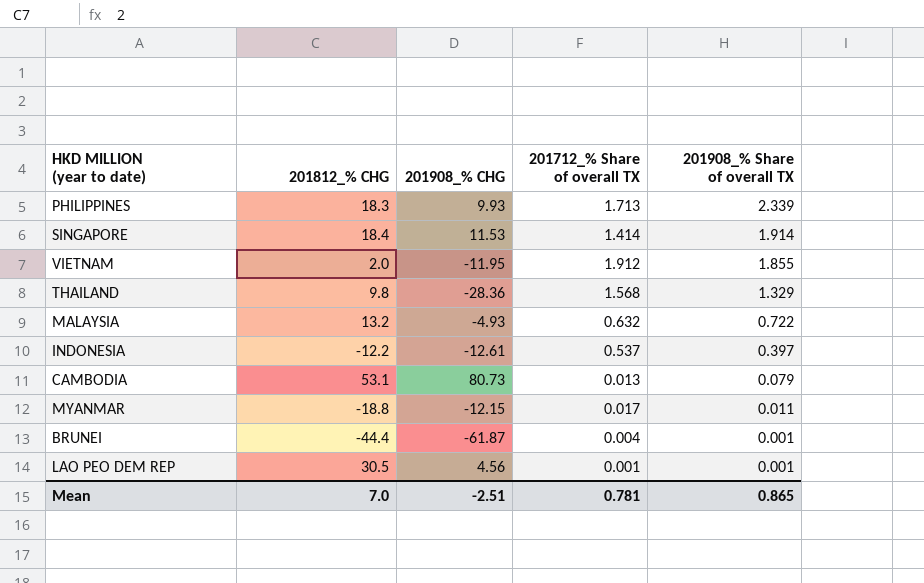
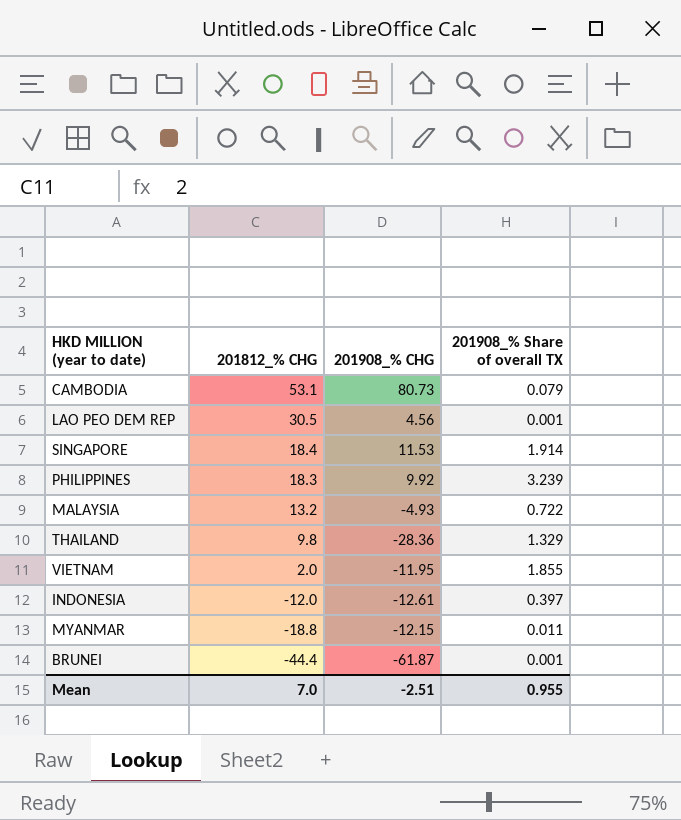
row order: 201908_% Share of overall TX descending -> 201812_% CHG descending
column 201712_% Share of overall TX | position: 4 -> none
PHILIPPINES | 201908_% CHG: 9.93 -> 9.92
PHILIPPINES | 201908_% Share of overall TX: 2.339 -> 3.239
INDONESIA | 201812_% CHG: -12.2 -> -12.0
Mean | 201908_% Share of overall TX: 0.865 -> 0.955

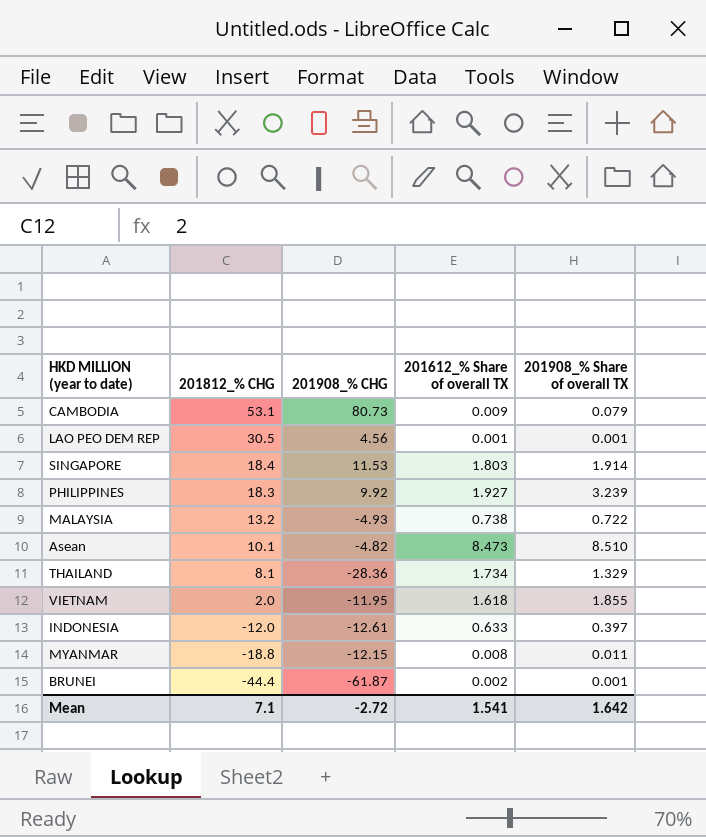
column 201612_% Share of overall TX | position: none -> 4
row Asean: none -> 10.1 | -4.82 | 8.473 | 8.510
THAILAND | 201812_% CHG: 9.8 -> 8.1
Mean | 201812_% CHG: 7.0 -> 7.1
Mean | 201908_% CHG: -2.51 -> -2.72
Mean | 201908_% Share of overall TX: 0.955 -> 1.642

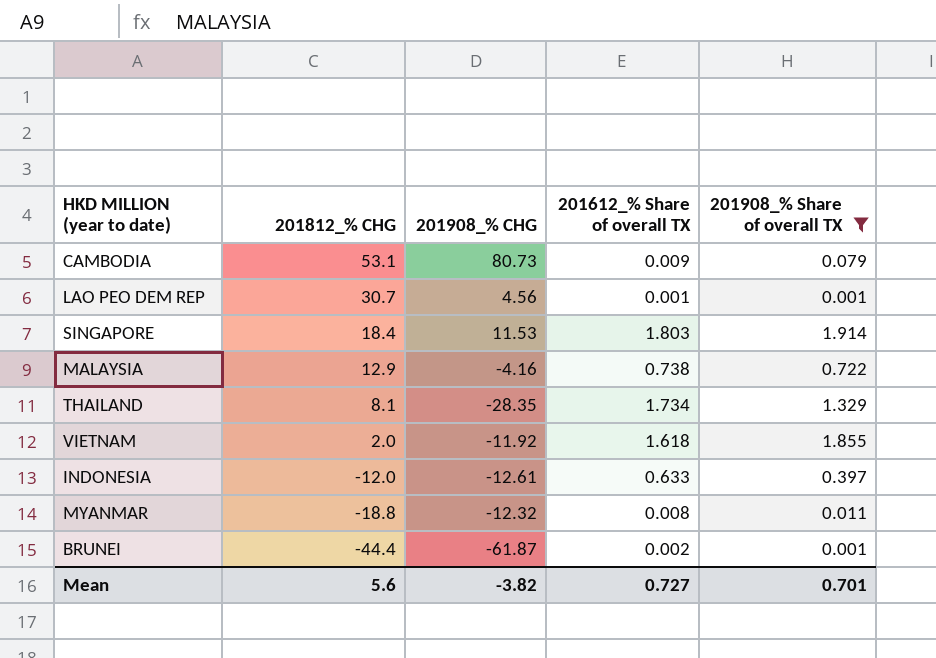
filter: none -> 201908_% Share of overall TX <= 1.914
LAO PEO DEM REP | 201812_% CHG: 30.5 -> 30.7
MALAYSIA | 201812_% CHG: 13.2 -> 12.9
MALAYSIA | 201908_% CHG: -4.93 -> -4.16
THAILAND | 201908_% CHG: -28.36 -> -28.35
VIETNAM | 201908_% CHG: -11.95 -> -11.92
MYANMAR | 201908_% CHG: -12.15 -> -12.32
Mean | 201812_% CHG: 7.1 -> 5.6
Mean | 201908_% CHG: -2.72 -> -3.82
Mean | 201612_% Share of overall TX: 1.541 -> 0.727
Mean | 201908_% Share of overall TX: 1.642 -> 0.701

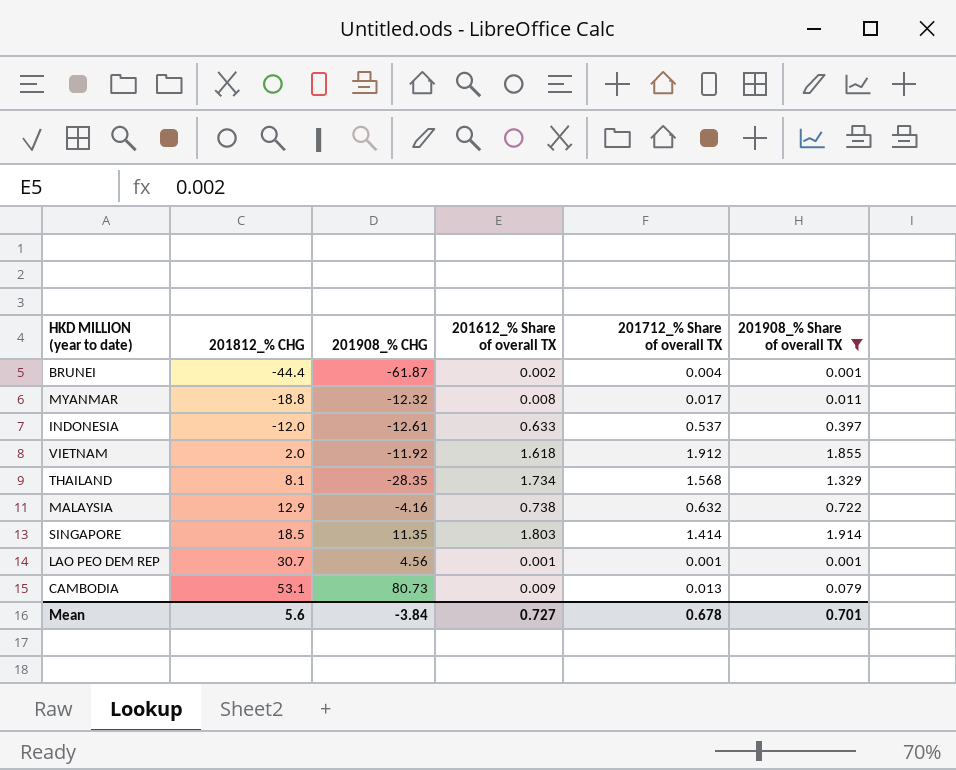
row order: 201812_% CHG descending -> 201812_% CHG ascending
column 201712_% Share of overall TX | position: none -> 5
SINGAPORE | 201812_% CHG: 18.4 -> 18.5
SINGAPORE | 201908_% CHG: 11.53 -> 11.35
Mean | 201908_% CHG: -3.82 -> -3.84

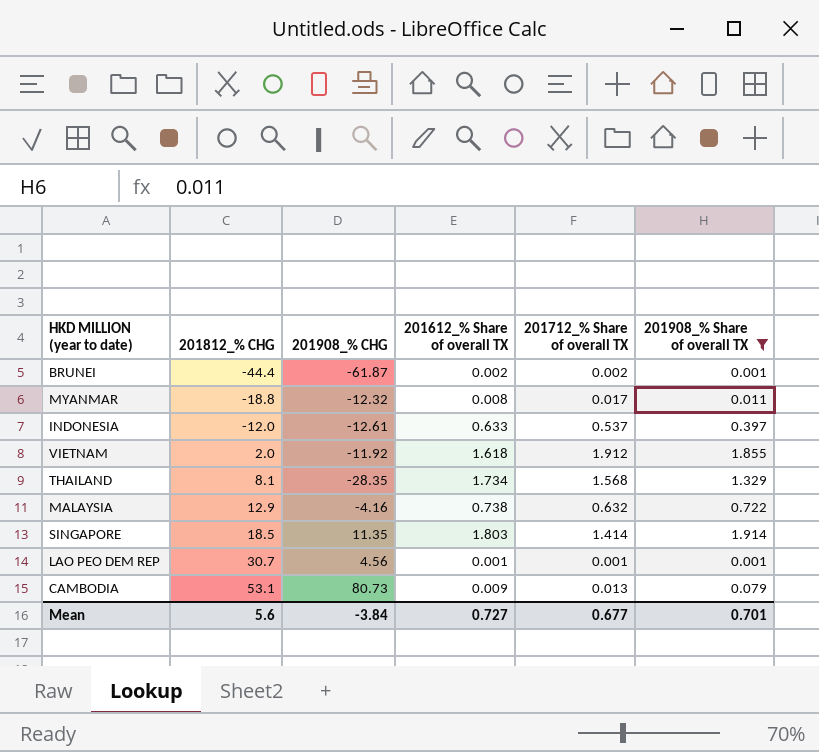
BRUNEI | 201712_% Share of overall TX: 0.004 -> 0.002
Mean | 201712_% Share of overall TX: 0.678 -> 0.677

